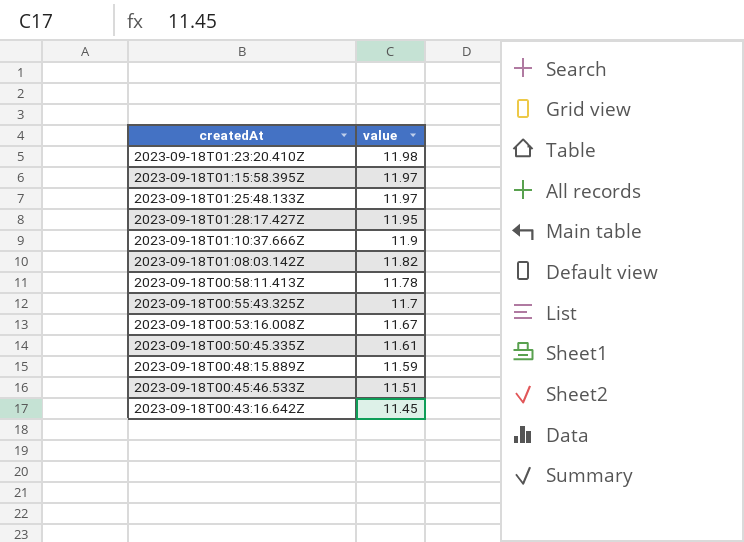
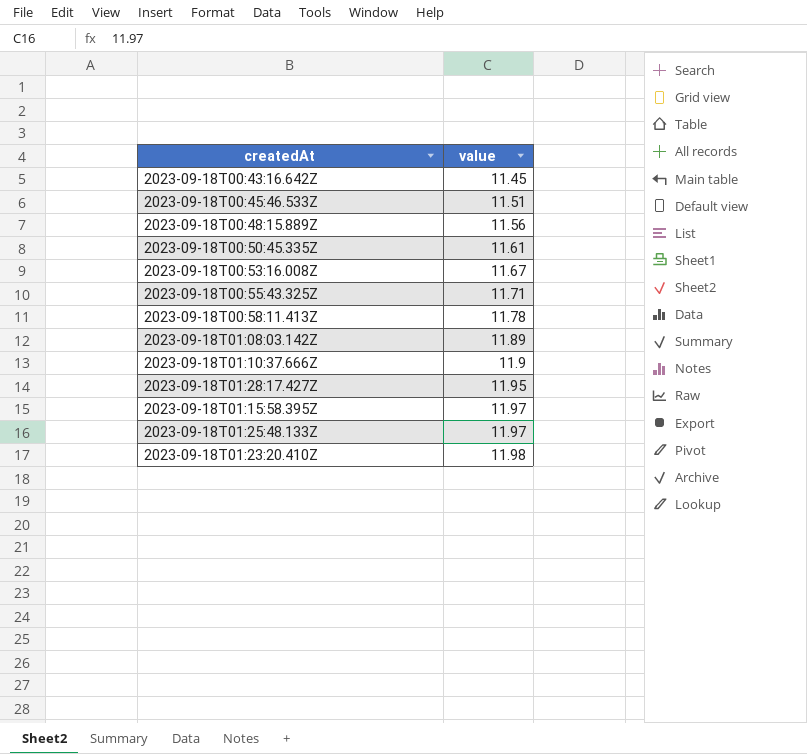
row order: value descending -> value ascending
2023-09-18T00:48:15.889Z | value: 11.59 -> 11.56
2023-09-18T00:55:43.325Z | value: 11.7 -> 11.71
2023-09-18T01:08:03.142Z | value: 11.82 -> 11.89

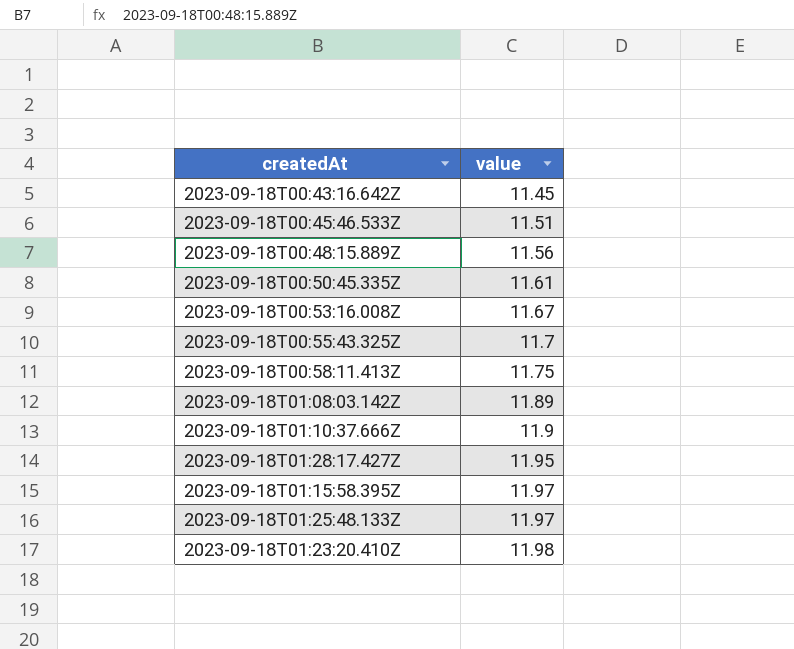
2023-09-18T00:55:43.325Z | value: 11.71 -> 11.7
2023-09-18T00:58:11.413Z | value: 11.78 -> 11.75

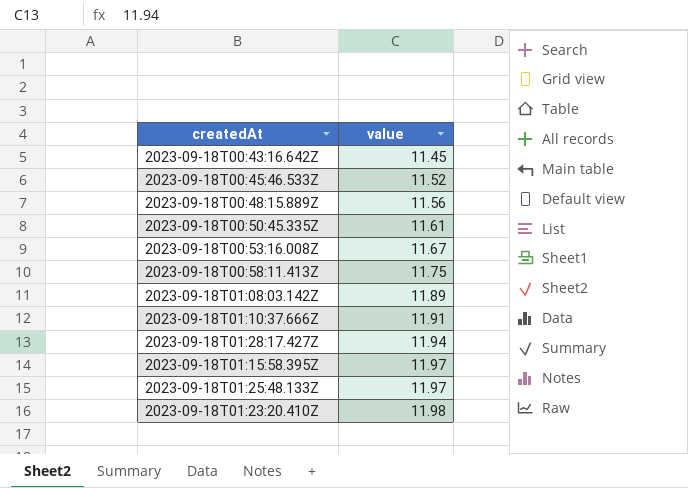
row 2023-09-18T00:55:43.325Z: 11.7 -> none
2023-09-18T00:45:46.533Z | value: 11.51 -> 11.52
2023-09-18T01:10:37.666Z | value: 11.9 -> 11.91
2023-09-18T01:28:17.427Z | value: 11.95 -> 11.94

